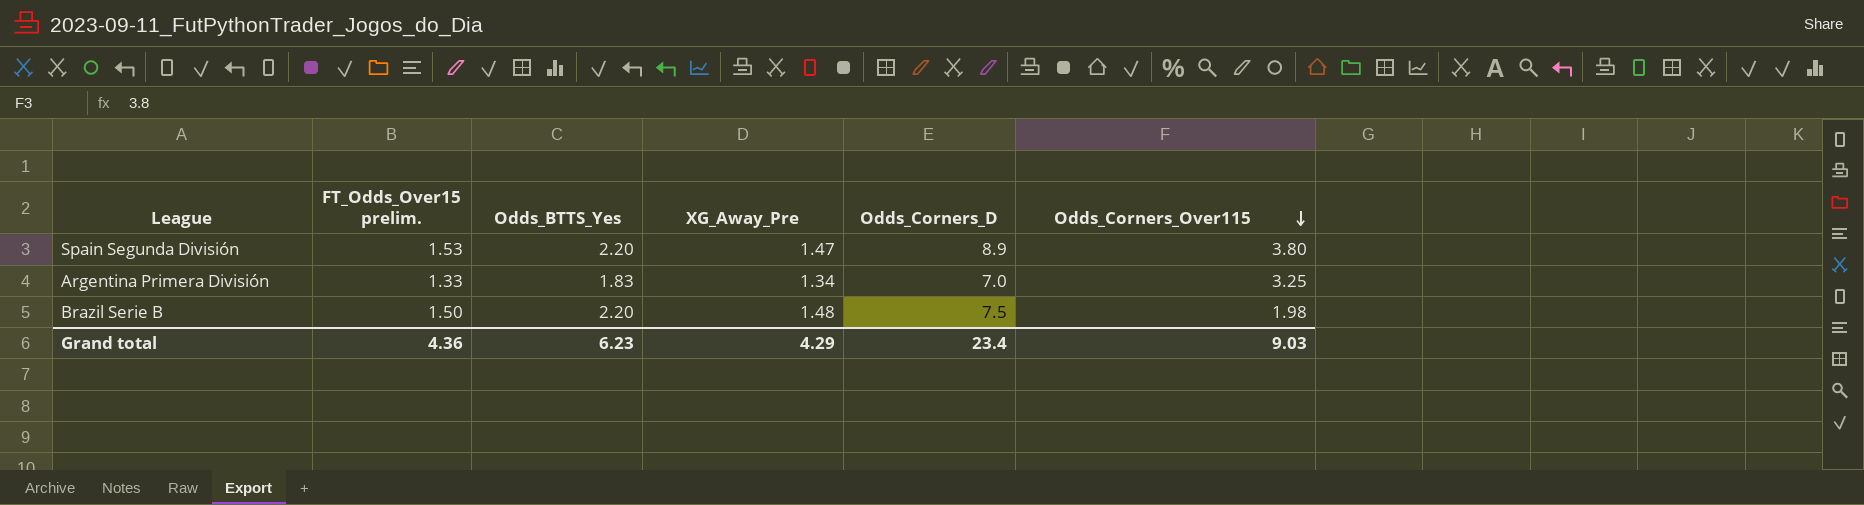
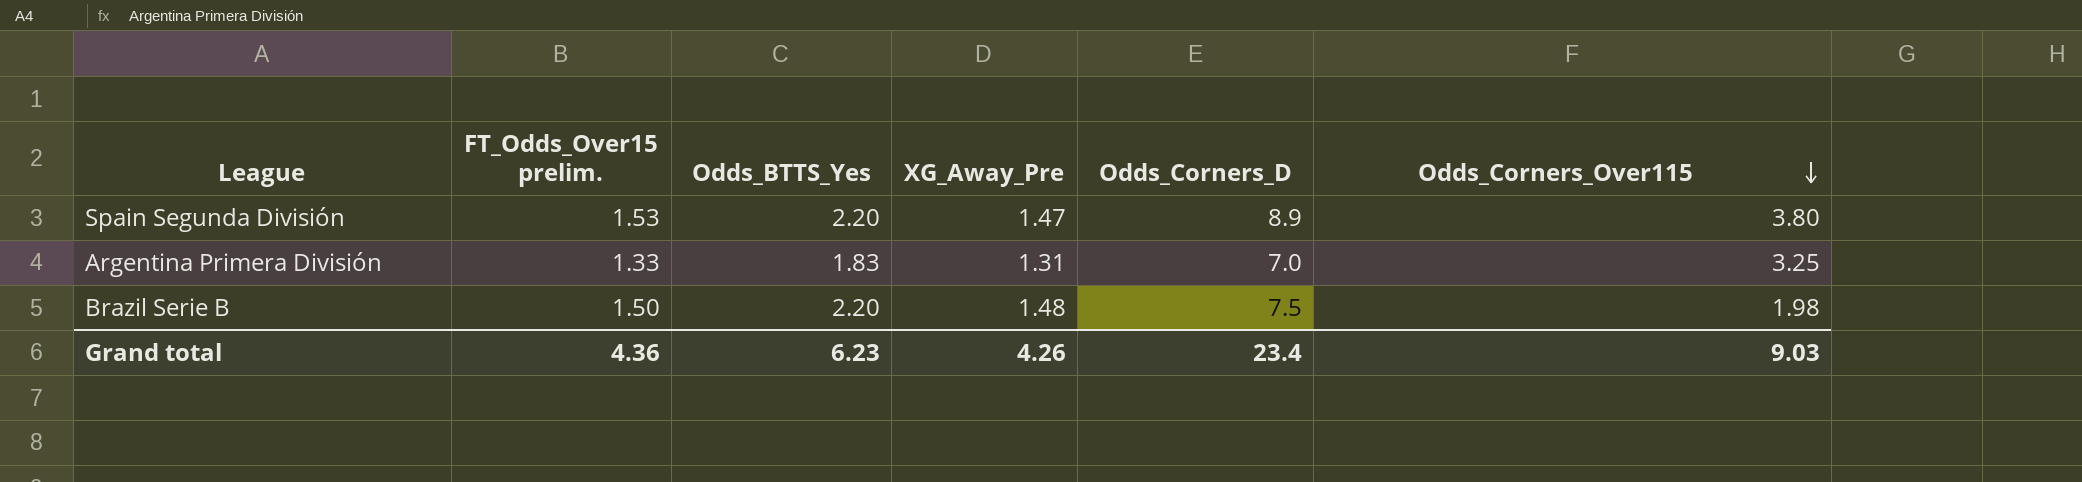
Argentina Primera División | XG_Away_Pre: 1.34 -> 1.31
Grand total | XG_Away_Pre: 4.29 -> 4.26

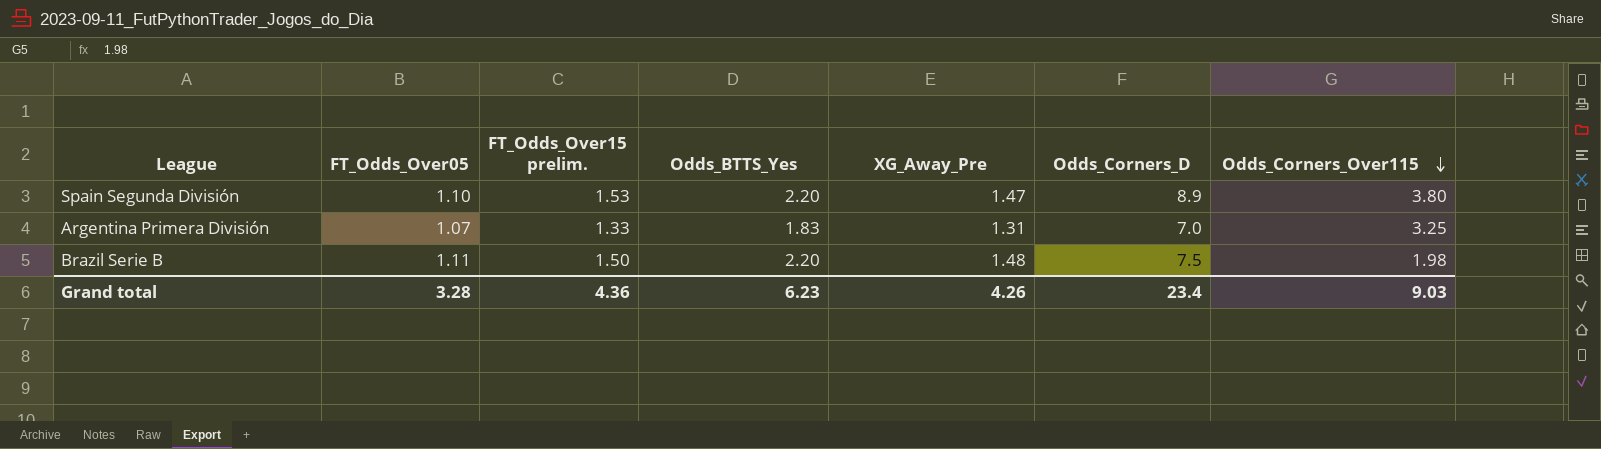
column FT_Odds_Over05 | position: none -> 2

